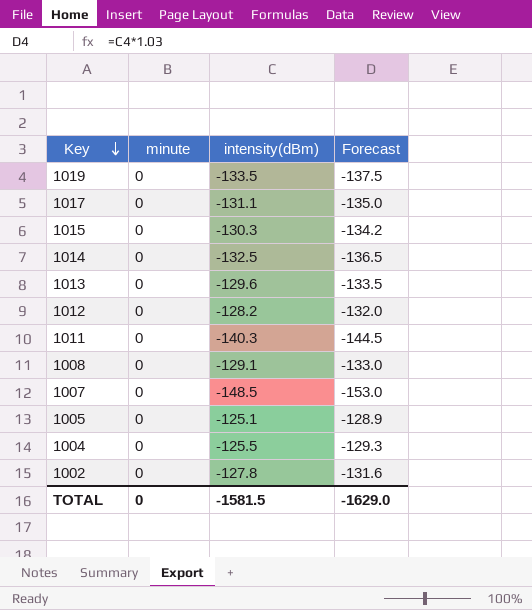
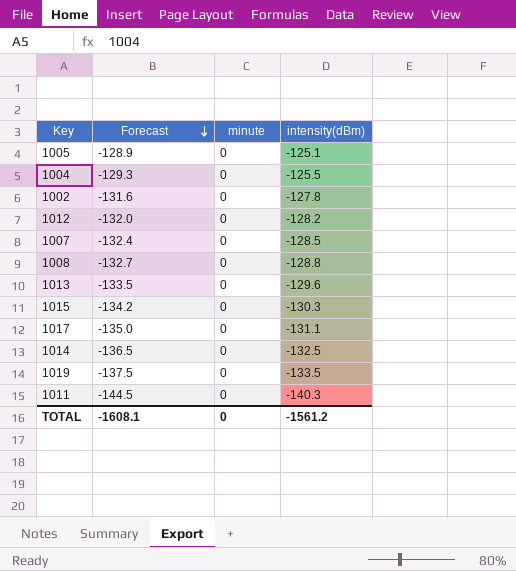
row order: Key descending -> Forecast descending
column Forecast | position: 4 -> 2
1007 | Forecast: -153.0 -> -132.4
1007 | intensity(dBm): -148.5 -> -128.5
1008 | Forecast: -133.0 -> -132.7
1008 | intensity(dBm): -129.1 -> -128.8
TOTAL | Forecast: -1629.0 -> -1608.1
TOTAL | intensity(dBm): -1581.5 -> -1561.2

